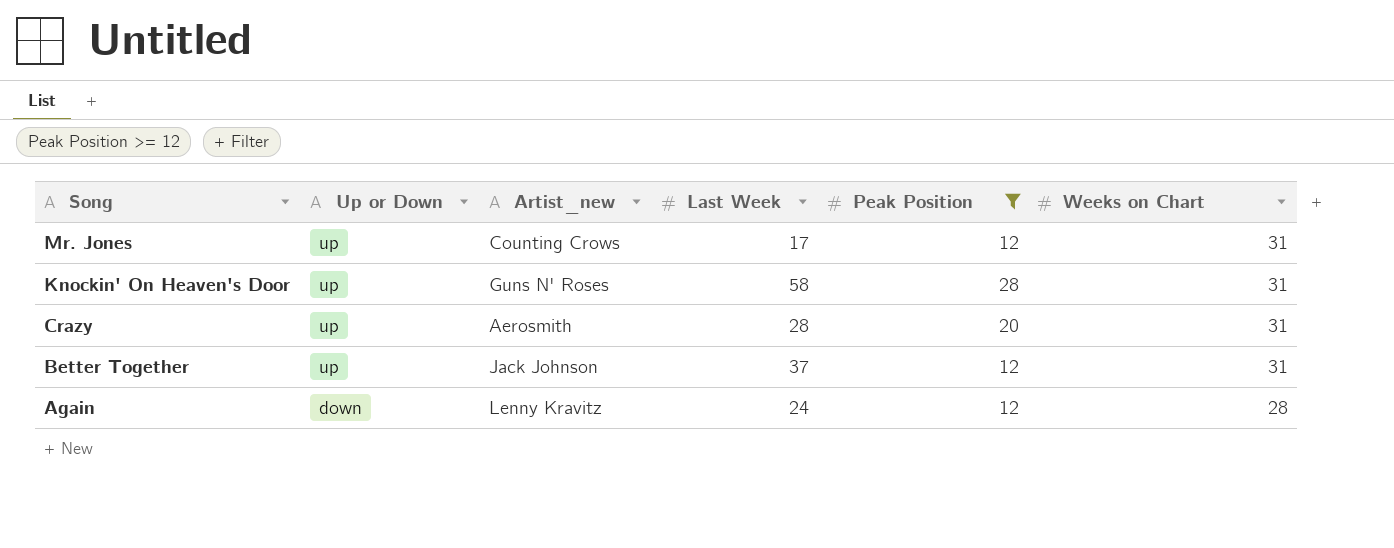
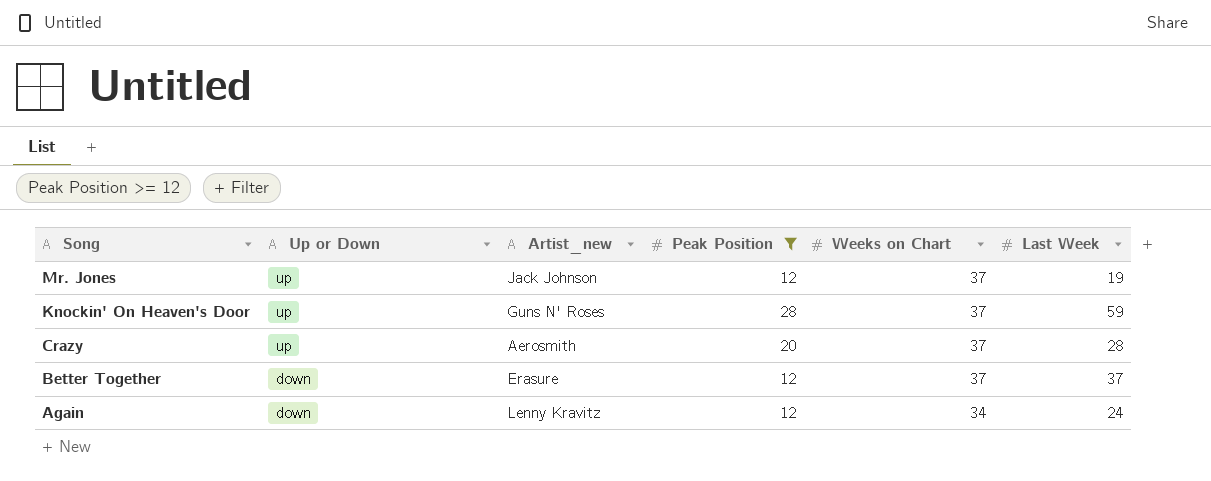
column Last Week | position: 4 -> 6
Mr. Jones | Artist_new: Counting Crows -> Jack Johnson
Mr. Jones | Weeks on Chart: 31 -> 37
Mr. Jones | Last Week: 17 -> 19
Knockin' On Heaven's Door | Weeks on Chart: 31 -> 37
Knockin' On Heaven's Door | Last Week: 58 -> 59
Crazy | Weeks on Chart: 31 -> 37
Better Together | Up or Down: up -> down
Better Together | Artist_new: Jack Johnson -> Erasure
Better Together | Weeks on Chart: 31 -> 37
Again | Weeks on Chart: 28 -> 34

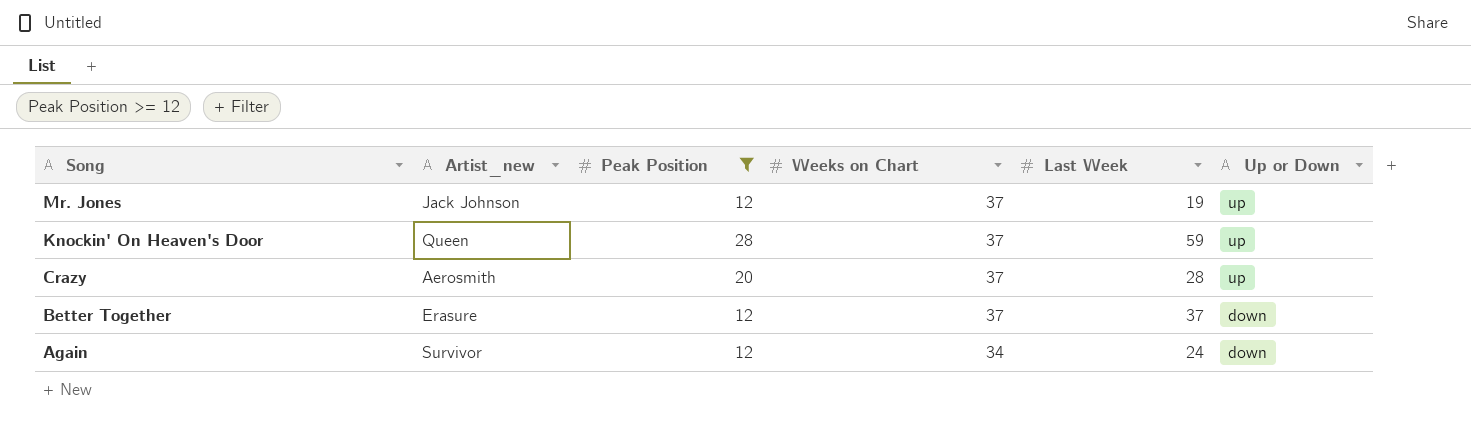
column Up or Down | position: 2 -> 6
Knockin' On Heaven's Door | Artist_new: Guns N' Roses -> Queen
Again | Artist_new: Lenny Kravitz -> Survivor

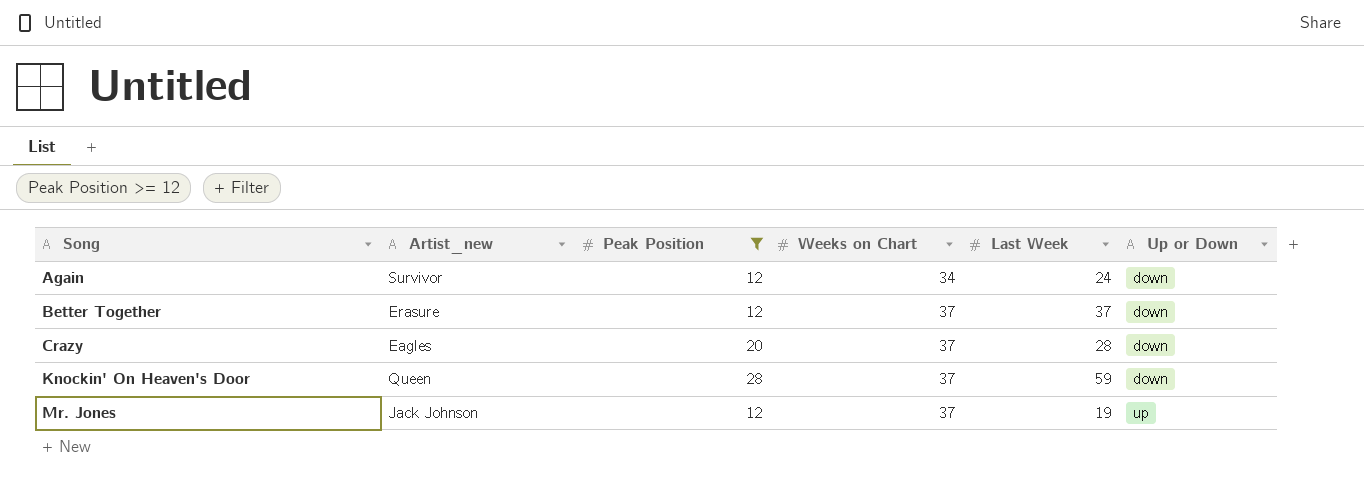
row order: Song descending -> Song ascending
Crazy | Artist_new: Aerosmith -> Eagles
Crazy | Up or Down: up -> down
Knockin' On Heaven's Door | Up or Down: up -> down

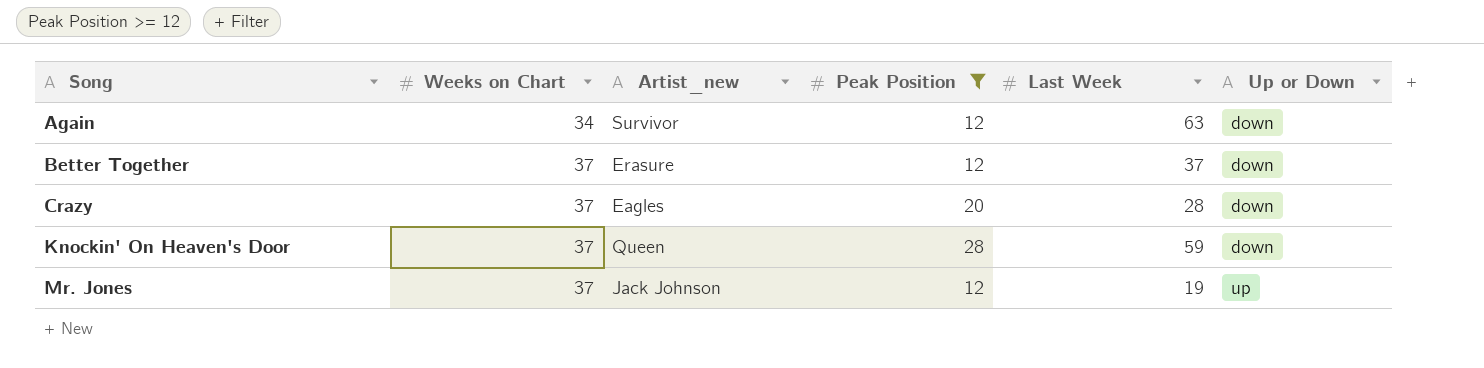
column Weeks on Chart | position: 4 -> 2
Again | Last Week: 24 -> 63

